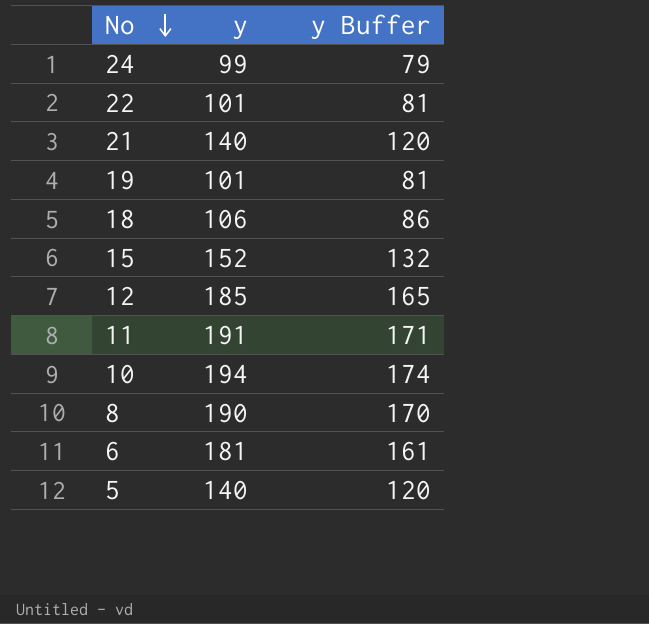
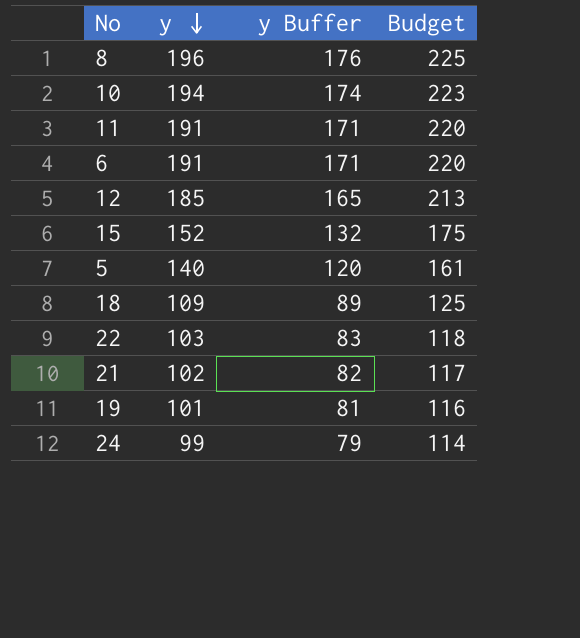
row order: No descending -> y descending
column Budget | formula: none -> [y] * 1.15
8 | y: 190 -> 196
8 | y Buffer: 170 -> 176
6 | y: 181 -> 191
6 | y Buffer: 161 -> 171
18 | y: 106 -> 109
18 | y Buffer: 86 -> 89
22 | y: 101 -> 103
22 | y Buffer: 81 -> 83
21 | y: 140 -> 102
21 | y Buffer: 120 -> 82

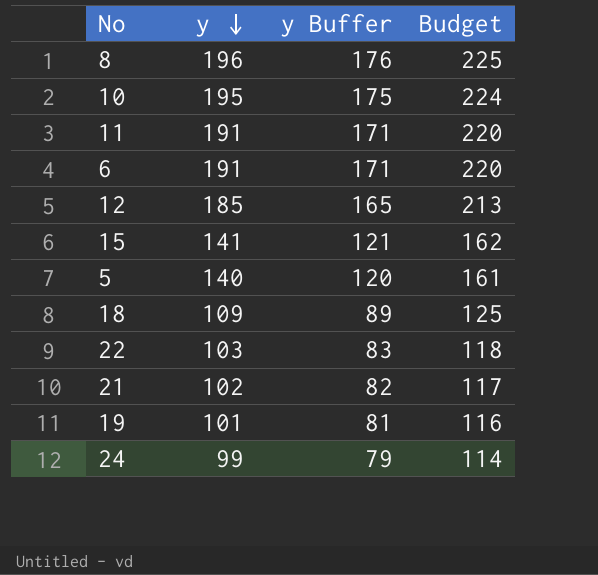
10 | y: 194 -> 195
10 | y Buffer: 174 -> 175
10 | Budget: 223 -> 224
15 | y: 152 -> 141
15 | y Buffer: 132 -> 121
15 | Budget: 175 -> 162

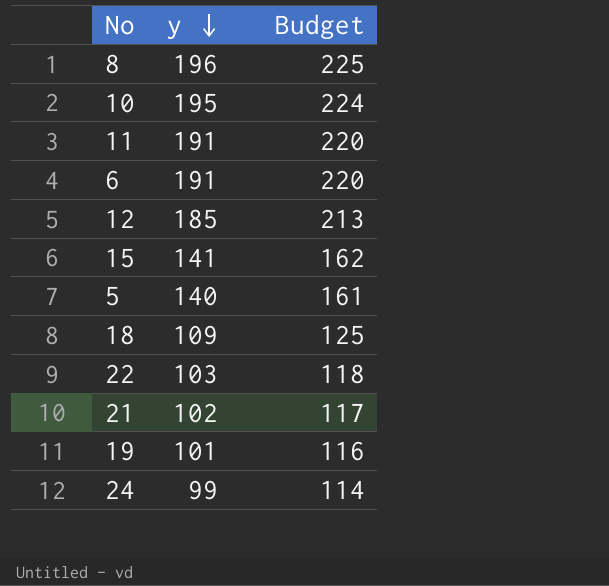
column y Buffer | formula: [y] - 20 -> none

